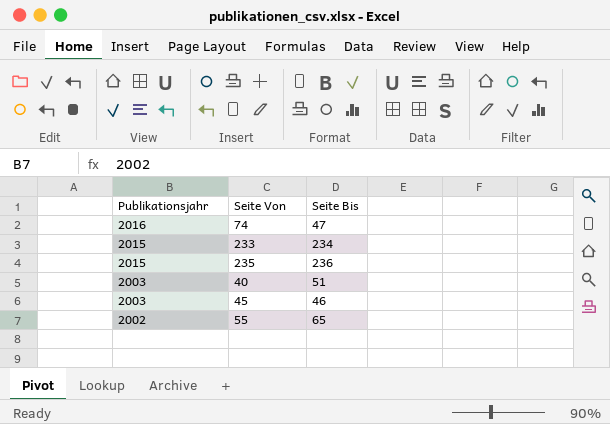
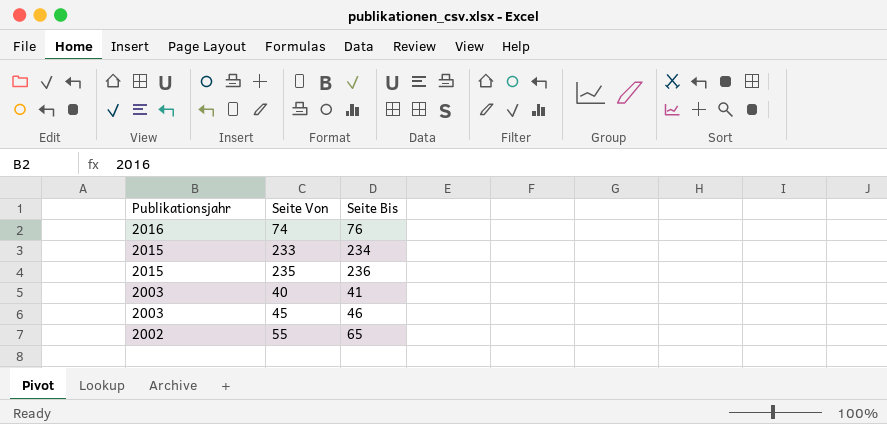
74 | Seite Bis: 47 -> 76
40 | Seite Bis: 51 -> 41

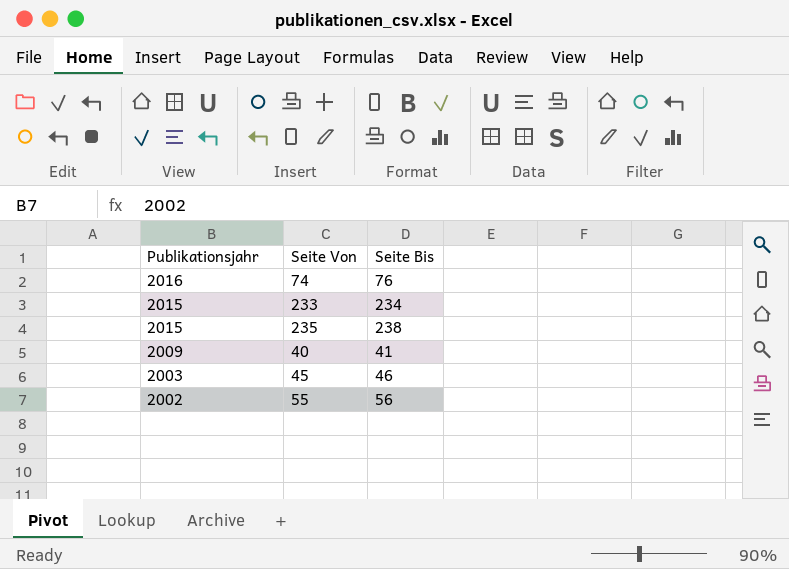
235 | Seite Bis: 236 -> 238
40 | Publikationsjahr: 2003 -> 2009
55 | Seite Bis: 65 -> 56

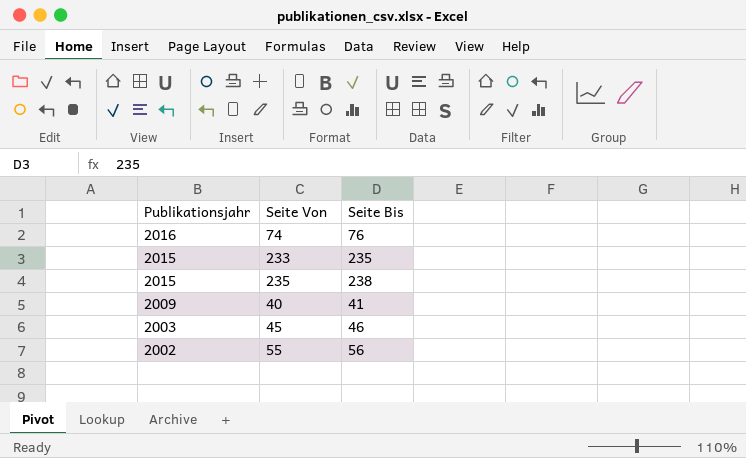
233 | Seite Bis: 234 -> 235

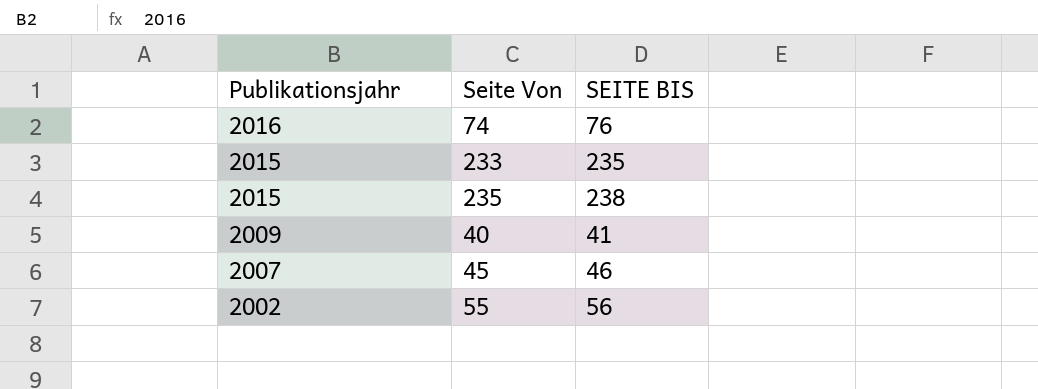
column name: Seite Bis -> SEITE BIS
45 | Publikationsjahr: 2003 -> 2007

